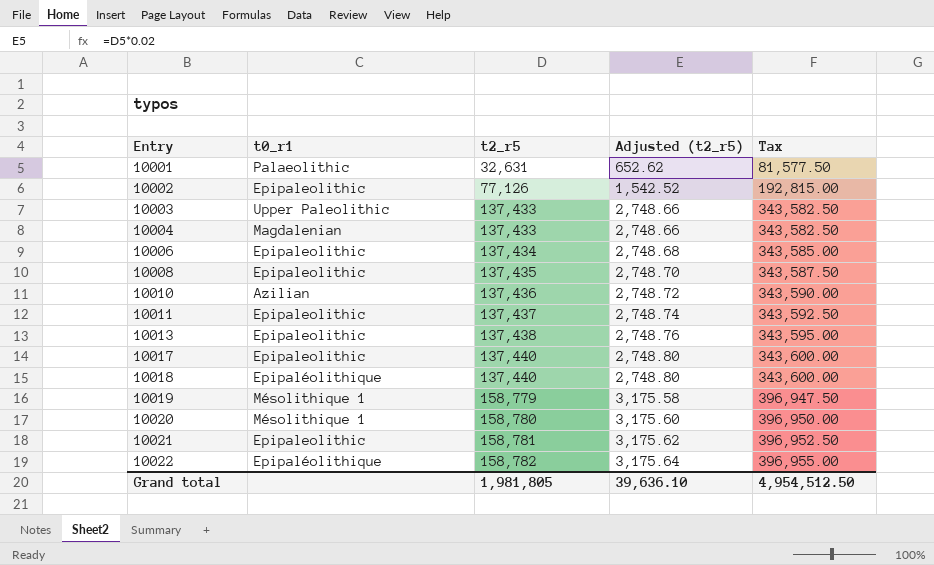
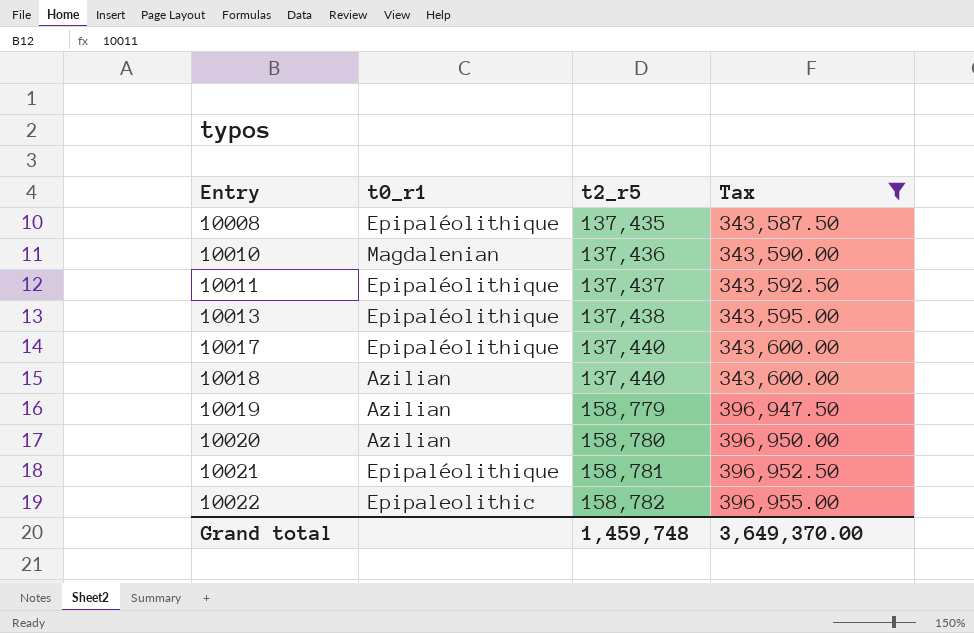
filter: none -> Tax >= 343,587.50
column Adjusted (t2_r5) | formula: [t2_r5] * 0.02 -> none
10008 | t0_r1: Epipaleolithic -> Epipaléolithique
10010 | t0_r1: Azilian -> Magdalenian
10011 | t0_r1: Epipaleolithic -> Epipaléolithique
10013 | t0_r1: Epipaleolithic -> Epipaléolithique
10017 | t0_r1: Epipaleolithic -> Epipaléolithique
10018 | t0_r1: Epipaléolithique -> Azilian
10019 | t0_r1: Mésolithique 1 -> Azilian
10020 | t0_r1: Mésolithique 1 -> Azilian
10021 | t0_r1: Epipaleolithic -> Epipaléolithique
10022 | t0_r1: Epipaléolithique -> Epipaleolithic
Grand total | t2_r5: 1,981,805 -> 1,459,748
Grand total | Tax: 4,954,512.50 -> 3,649,370.00

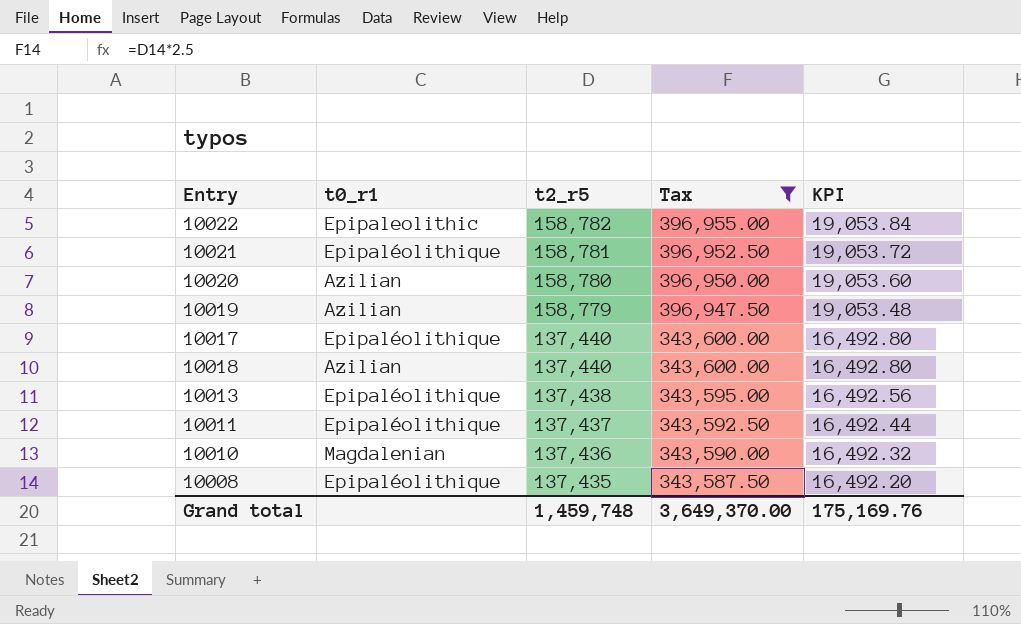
row order: Entry ascending -> t2_r5 descending
column KPI | formula: none -> [t2_r5] * 0.12

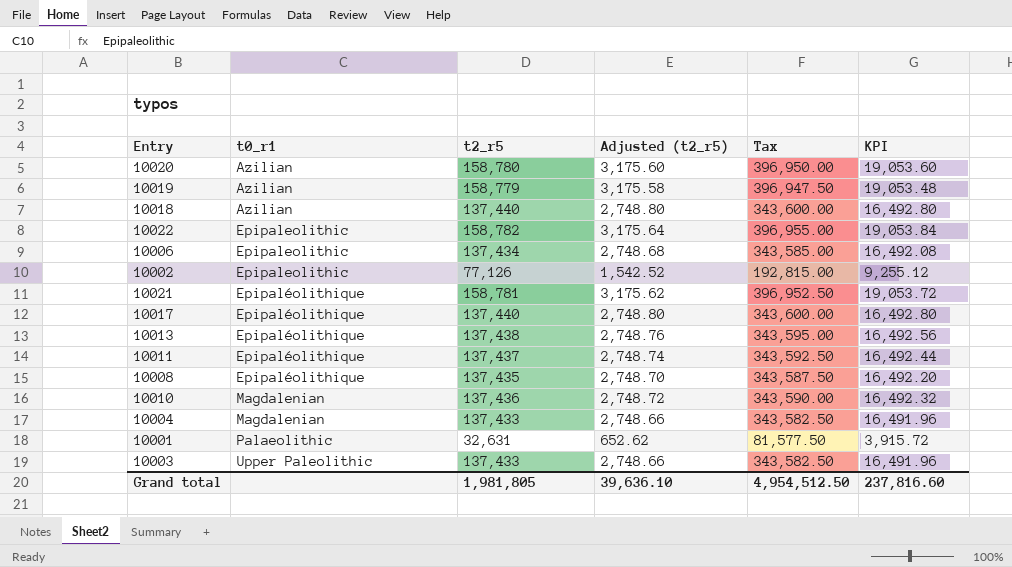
filter: Tax >= 343,587.50 -> none
row order: t2_r5 descending -> t0_r1 ascending
column Adjusted (t2_r5) | formula: none -> [t2_r5] * 0.02
Grand total | t2_r5: 1,459,748 -> 1,981,805
Grand total | Tax: 3,649,370.00 -> 4,954,512.50
Grand total | KPI: 175,169.76 -> 237,816.60

